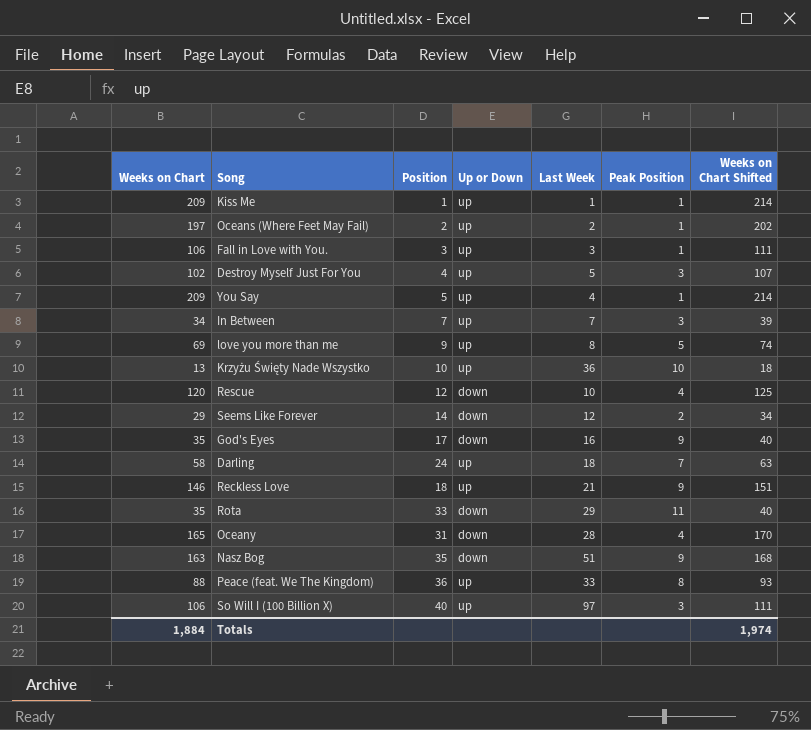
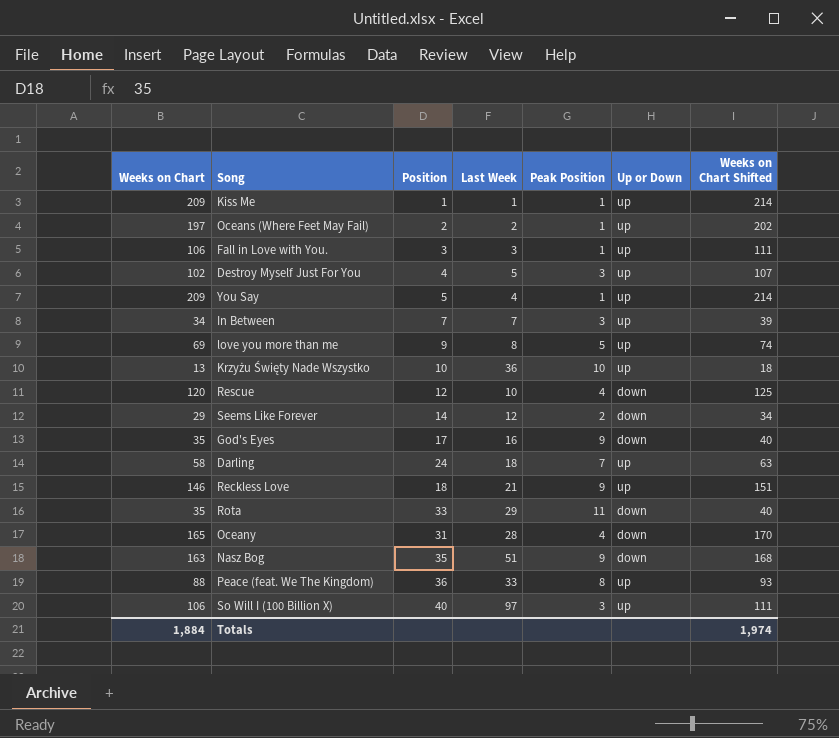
column Up or Down | position: 4 -> 6

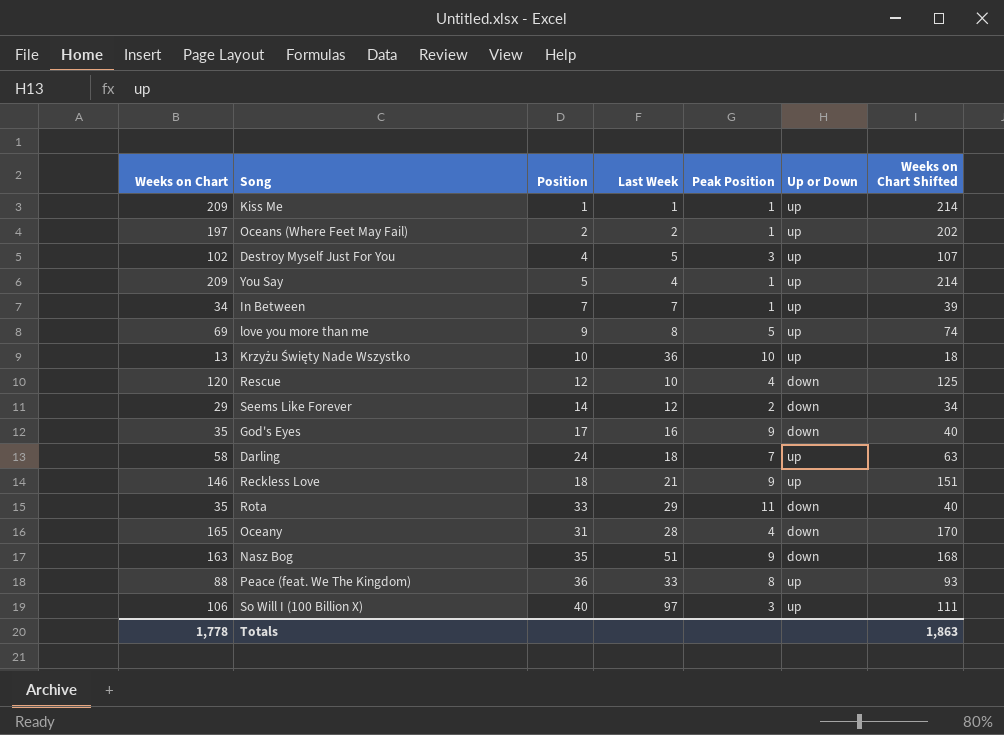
row Fall in Love with You.: 106 | 3 | 3 | 1 | up | 111 -> none
In Between | Peak Position: 3 -> 1
Totals | Weeks on Chart: 1,884 -> 1,778
Totals | Weeks on Chart Shifted: 1,974 -> 1,863

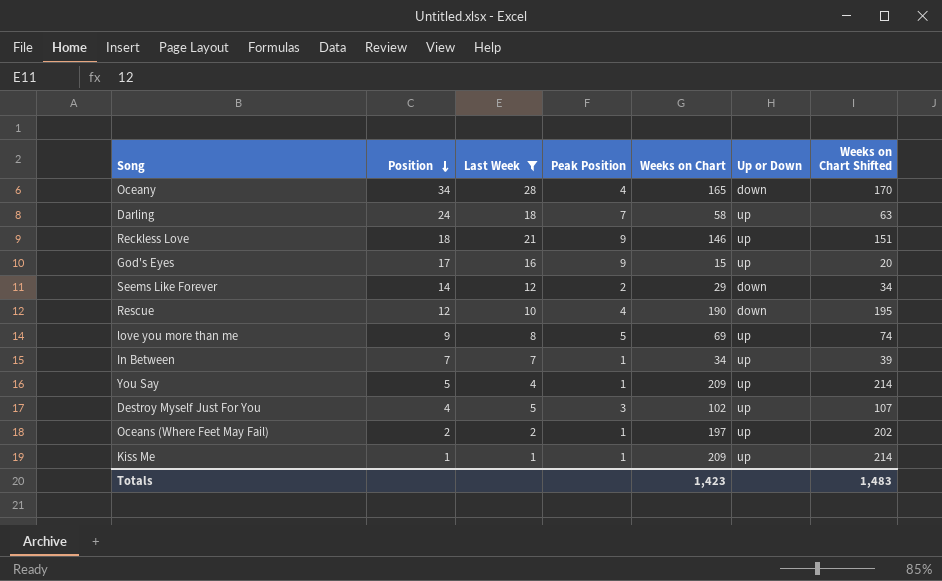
filter: none -> Last Week <= 28
row order: none -> Position descending
column Weeks on Chart | position: 1 -> 5
Oceany | Position: 31 -> 34
God's Eyes | Weeks on Chart: 35 -> 15
God's Eyes | Up or Down: down -> up
God's Eyes | Weeks on Chart Shifted: 40 -> 20
Rescue | Weeks on Chart: 120 -> 190
Rescue | Weeks on Chart Shifted: 125 -> 195
Totals | Weeks on Chart: 1,778 -> 1,423
Totals | Weeks on Chart Shifted: 1,863 -> 1,483

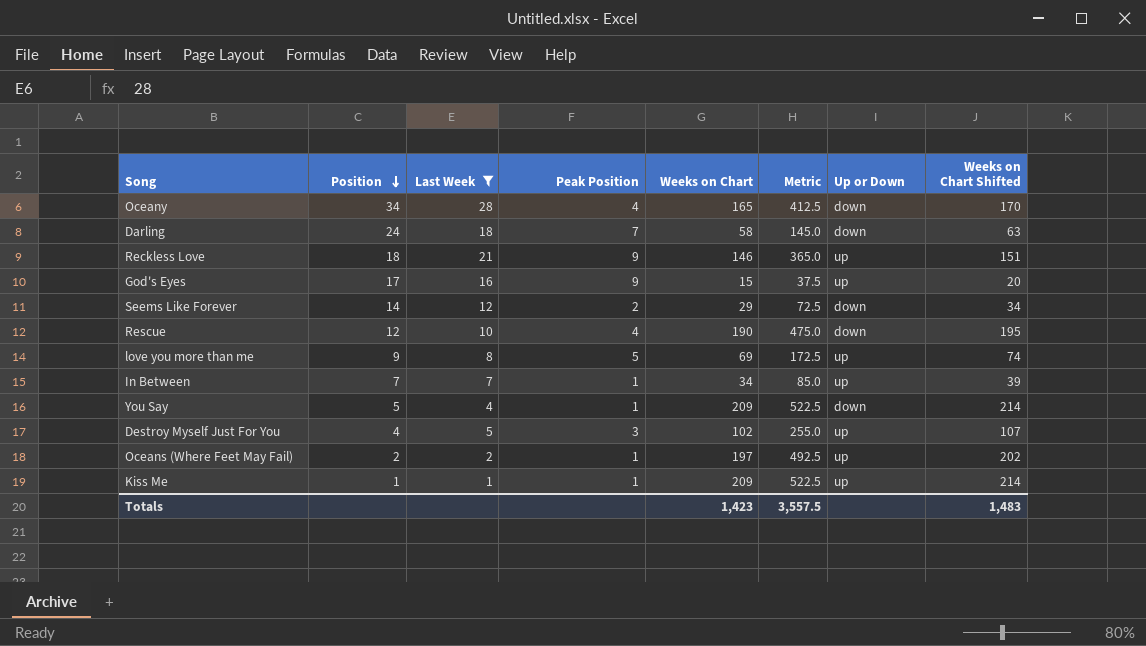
column Metric | formula: none -> [Weeks on Chart] * 2.5
Darling | Up or Down: up -> down
You Say | Up or Down: up -> down

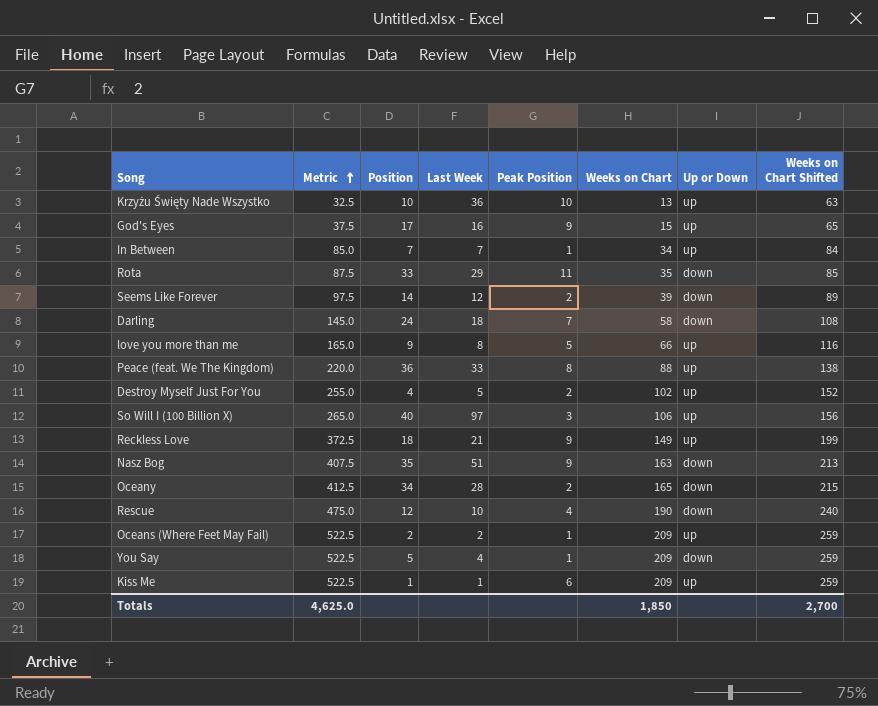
filter: Last Week <= 28 -> none
row order: Position descending -> Metric ascending
column Metric | position: 6 -> 2
column Weeks on Chart Shifted | formula: [Weeks on Chart] + 5 -> [Weeks on Chart] + 50
Seems Like Forever | Metric: 72.5 -> 97.5
Seems Like Forever | Weeks on Chart: 29 -> 39
love you more than me | Metric: 172.5 -> 165.0
love you more than me | Weeks on Chart: 69 -> 66
Destroy Myself Just For You | Peak Position: 3 -> 2
Reckless Love | Metric: 365.0 -> 372.5
Reckless Love | Weeks on Chart: 146 -> 149
Oceany | Peak Position: 4 -> 2
Oceans (Where Feet May Fail) | Metric: 492.5 -> 522.5
Oceans (Where Feet May Fail) | Weeks on Chart: 197 -> 209
Kiss Me | Peak Position: 1 -> 6
Totals | Metric: 3,557.5 -> 4,625.0
Totals | Weeks on Chart: 1,423 -> 1,850
Totals | Weeks on Chart Shifted: 1,483 -> 2,700

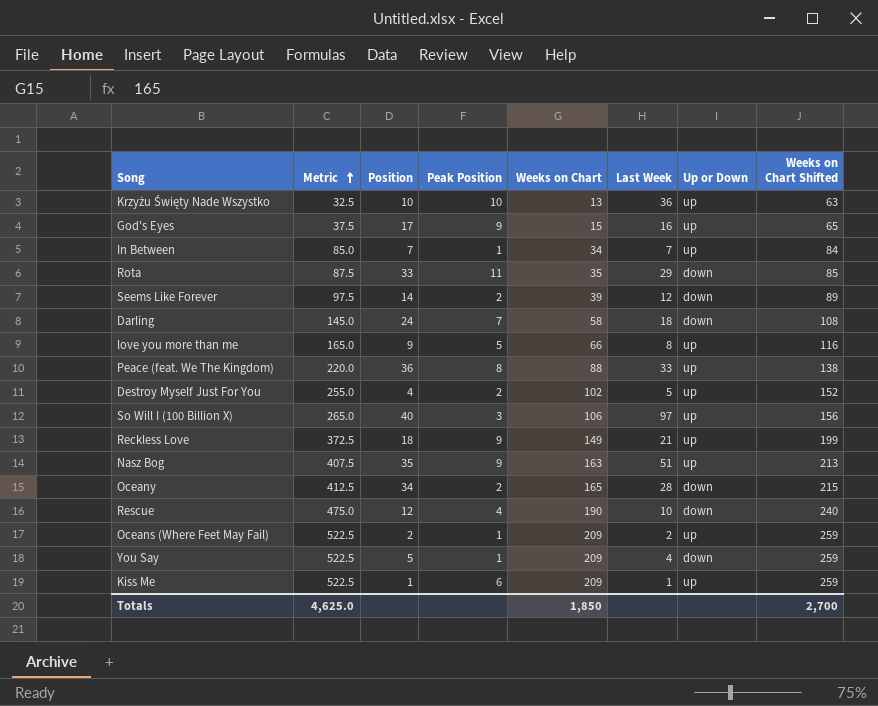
column Last Week | position: 4 -> 6
Nasz Bog | Up or Down: down -> up

